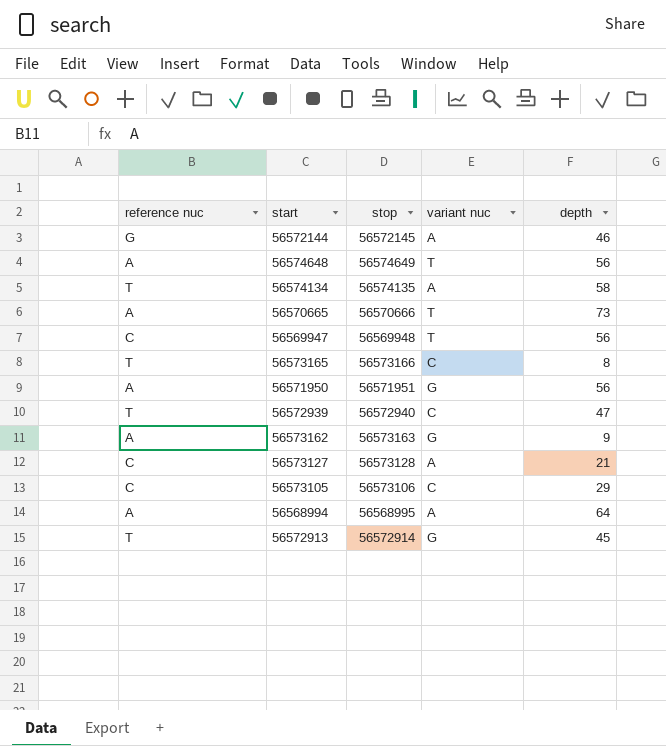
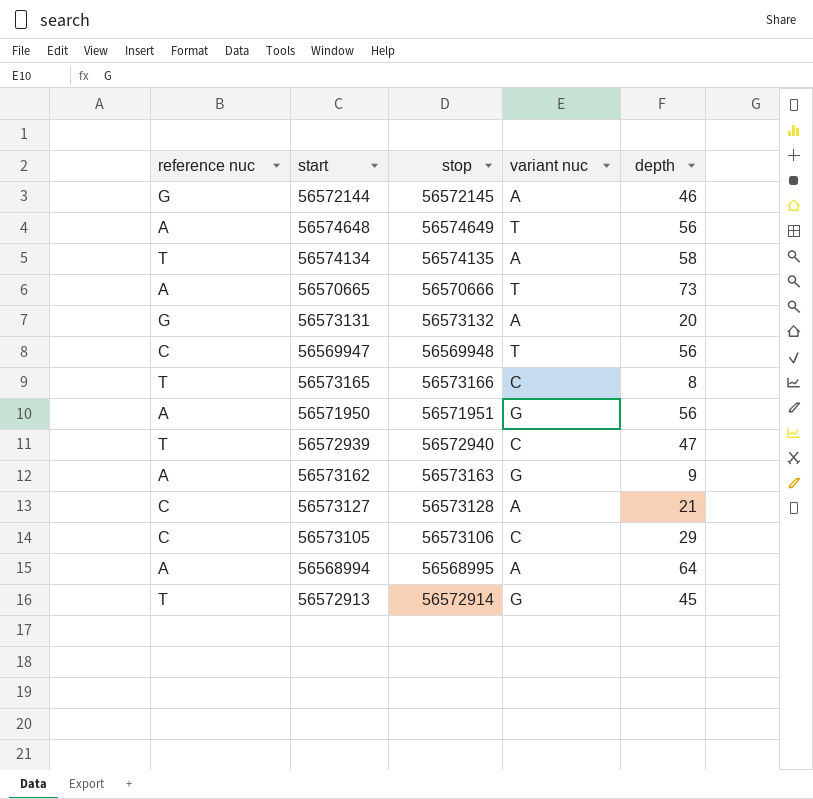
row 56573131: none -> G | 56573132 | A | 20

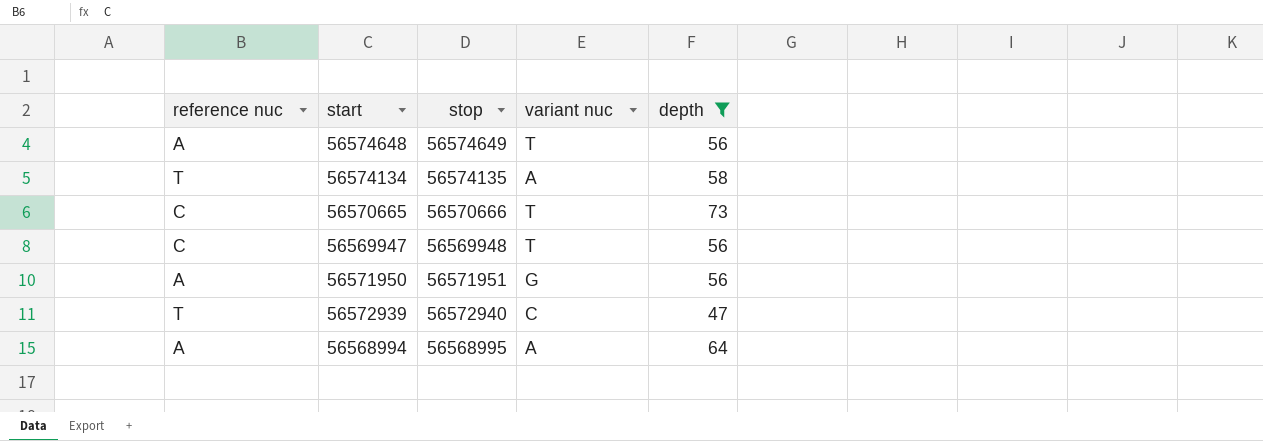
filter: none -> depth >= 47
56570665 | reference nuc: A -> C

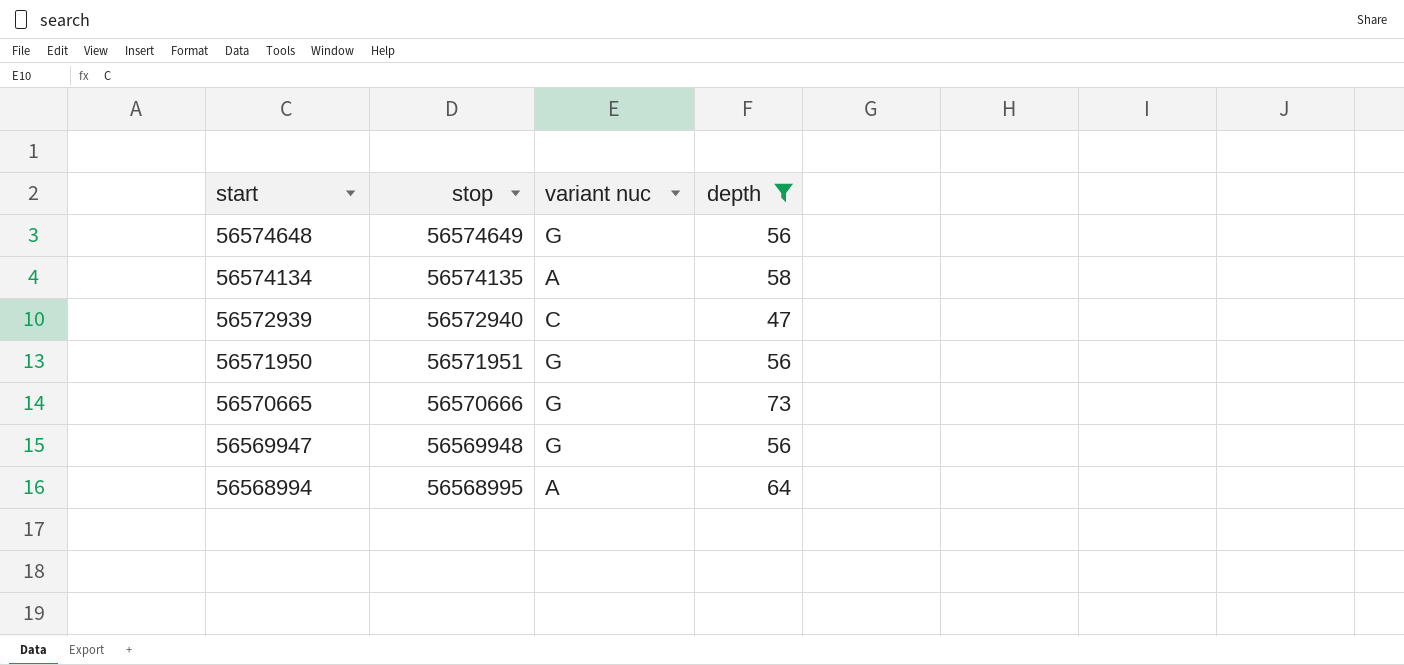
row order: none -> start descending
column reference nuc | position: 1 -> none
56574648 | variant nuc: T -> G
56570665 | variant nuc: T -> G
56569947 | variant nuc: T -> G

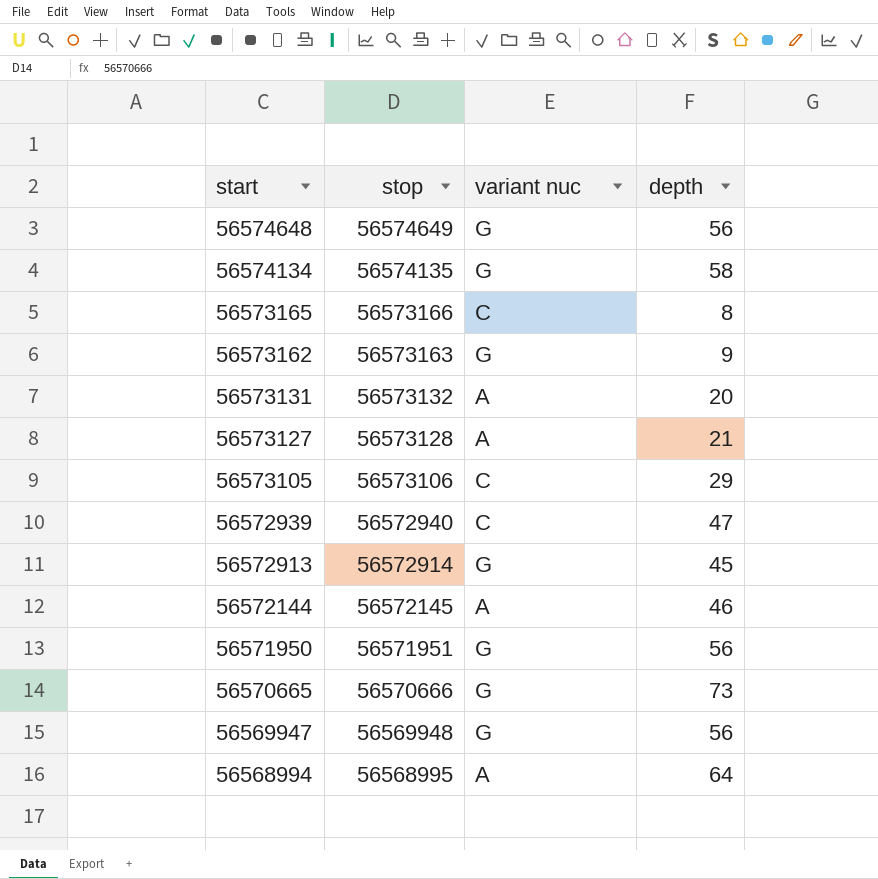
filter: depth >= 47 -> none
56574134 | variant nuc: A -> G

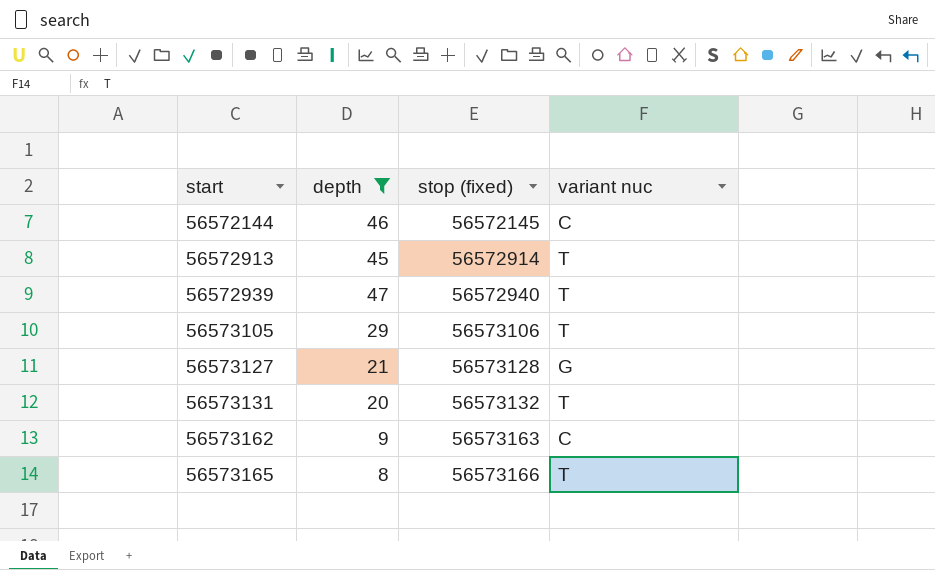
filter: none -> depth <= 47
row order: start descending -> start ascending
column depth | position: 4 -> 2
column name: stop -> stop (fixed)
56572144 | variant nuc: A -> C
56572913 | variant nuc: G -> T
56572939 | variant nuc: C -> T
56573105 | variant nuc: C -> T
56573127 | variant nuc: A -> G
56573131 | variant nuc: A -> T
56573162 | variant nuc: G -> C
56573165 | variant nuc: C -> T

